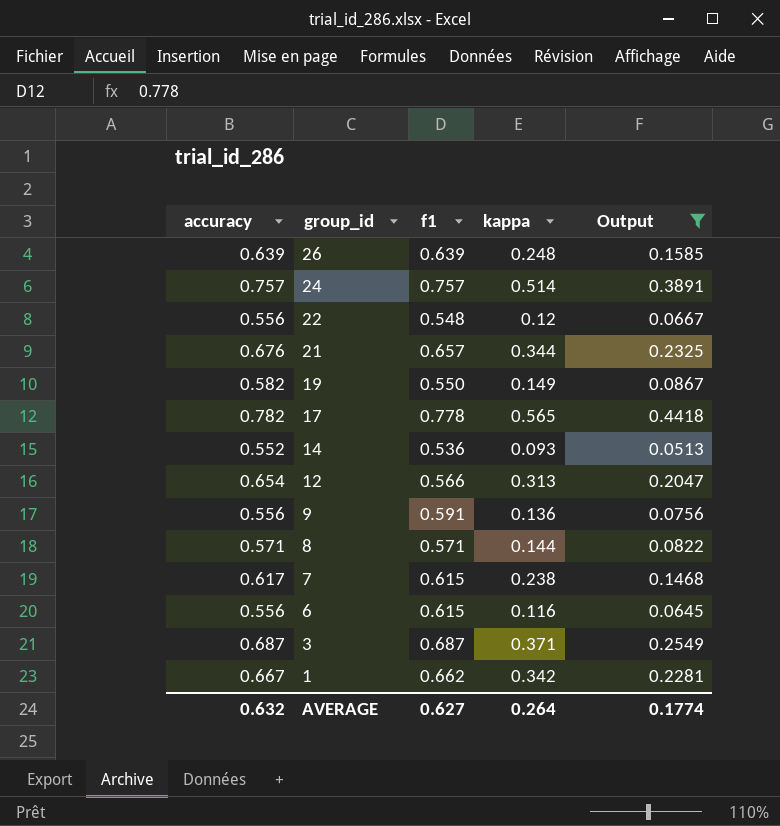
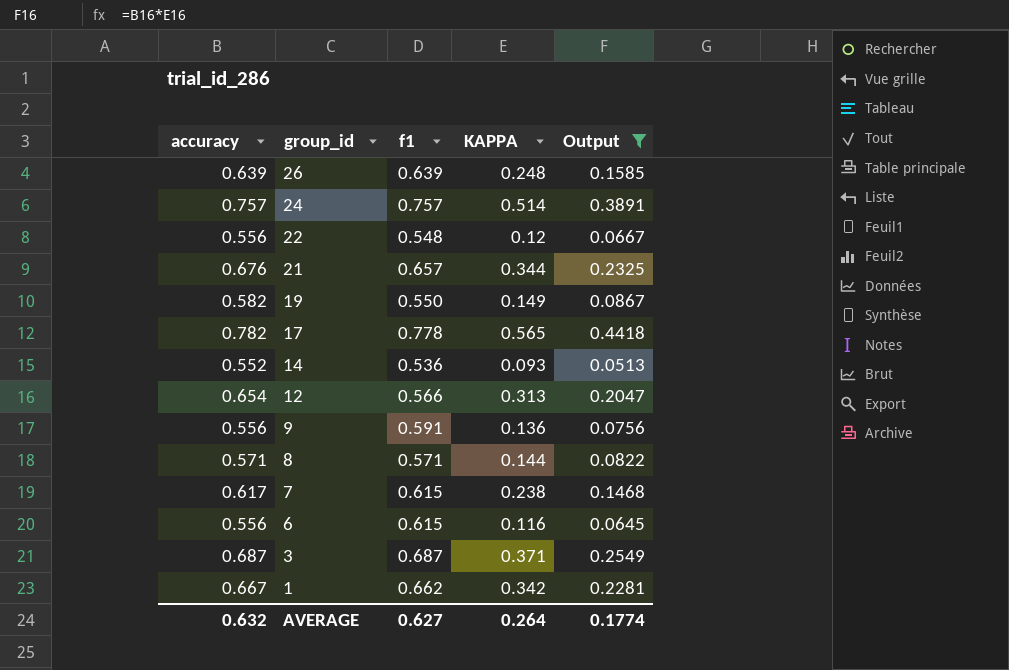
column name: kappa -> KAPPA

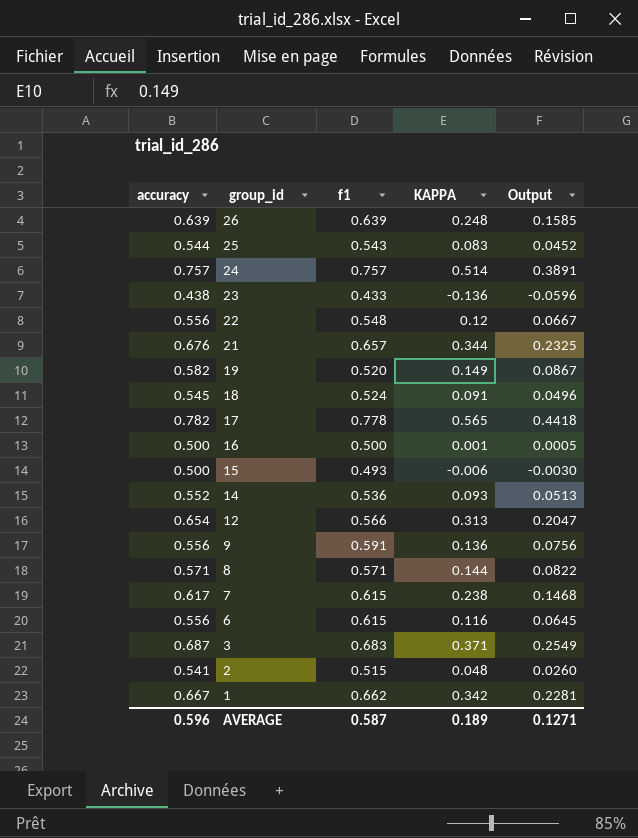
filter: Output >= 0.0513 -> none
19 | f1: 0.550 -> 0.520
3 | f1: 0.687 -> 0.683
AVERAGE | accuracy: 0.632 -> 0.596
AVERAGE | f1: 0.627 -> 0.587
AVERAGE | KAPPA: 0.264 -> 0.189
AVERAGE | Output: 0.1774 -> 0.1271

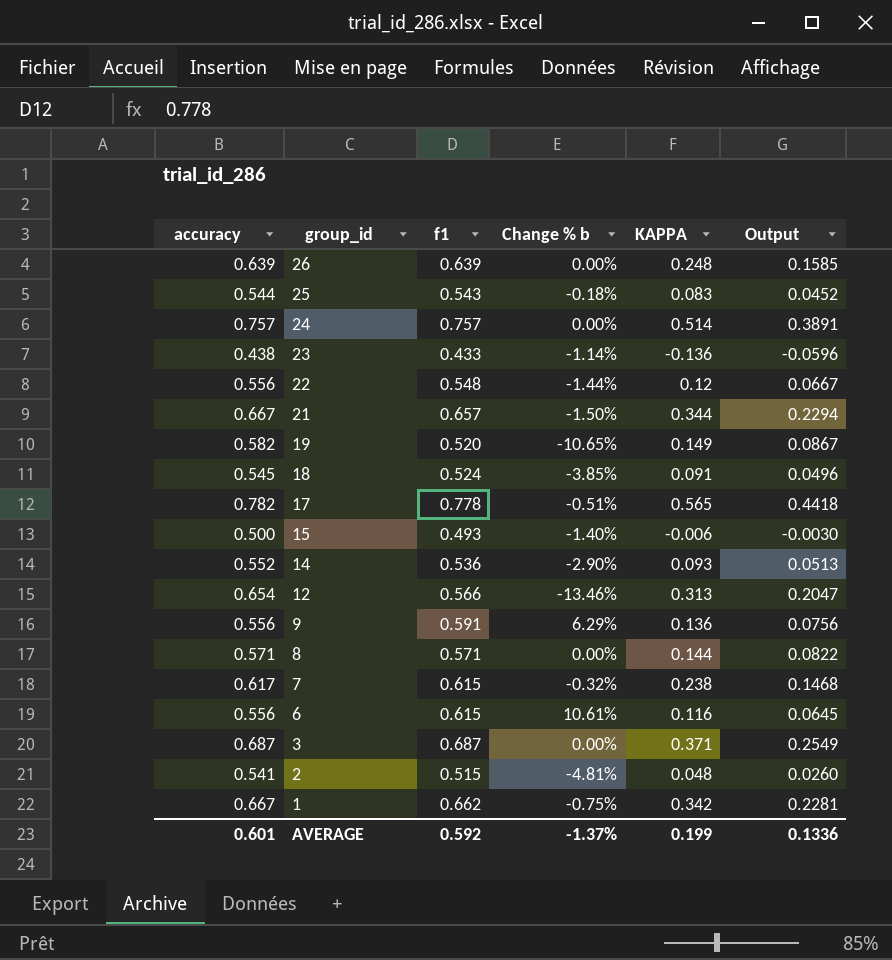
column Change % b | formula: none -> ([f1] - [accuracy]) / [accuracy]
row 16: 0.500 | 0.500 | 0.001 | 0.0005 -> none
21 | accuracy: 0.676 -> 0.667
21 | Output: 0.2325 -> 0.2294
3 | f1: 0.683 -> 0.687
AVERAGE | accuracy: 0.596 -> 0.601
AVERAGE | f1: 0.587 -> 0.592
AVERAGE | KAPPA: 0.189 -> 0.199
AVERAGE | Output: 0.1271 -> 0.1336

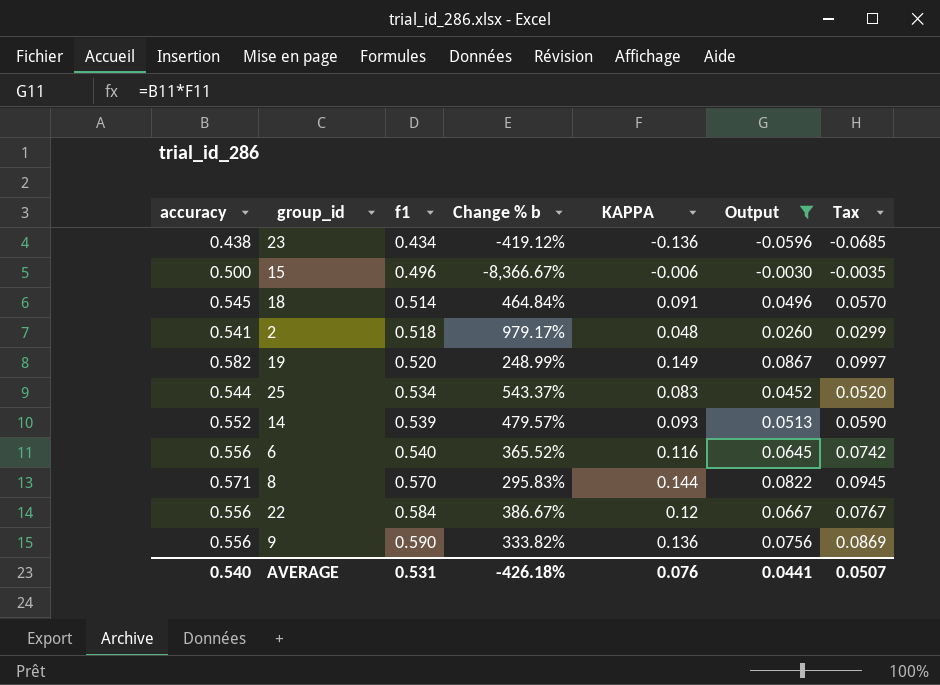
filter: none -> Output <= 0.0867
row order: group_id descending -> f1 ascending
column Change % b | formula: ([f1] - [accuracy]) / [accuracy] -> ([f1] - [KAPPA]) / [KAPPA]
column Tax | formula: none -> [Output] * 1.15
23 | f1: 0.433 -> 0.434
15 | f1: 0.493 -> 0.496
18 | f1: 0.524 -> 0.514
2 | f1: 0.515 -> 0.518
25 | f1: 0.543 -> 0.534
14 | f1: 0.536 -> 0.539
6 | f1: 0.615 -> 0.540
8 | f1: 0.571 -> 0.570
22 | f1: 0.548 -> 0.584
9 | f1: 0.591 -> 0.590
AVERAGE | accuracy: 0.601 -> 0.540
AVERAGE | f1: 0.592 -> 0.531
AVERAGE | Change % b: -1.37% -> -426.18%
AVERAGE | KAPPA: 0.199 -> 0.076
AVERAGE | Output: 0.1336 -> 0.0441

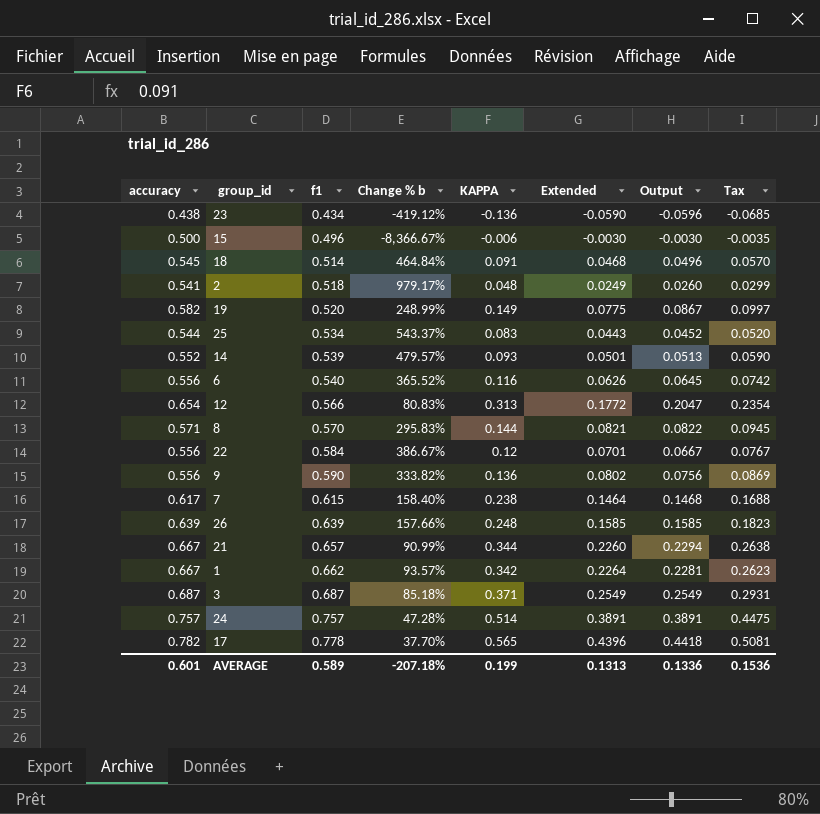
filter: Output <= 0.0867 -> none
column Extended | formula: none -> [f1] * [KAPPA]
AVERAGE | accuracy: 0.540 -> 0.601
AVERAGE | f1: 0.531 -> 0.589
AVERAGE | Change % b: -426.18% -> -207.18%
AVERAGE | KAPPA: 0.076 -> 0.199
AVERAGE | Output: 0.0441 -> 0.1336
AVERAGE | Tax: 0.0507 -> 0.1536

